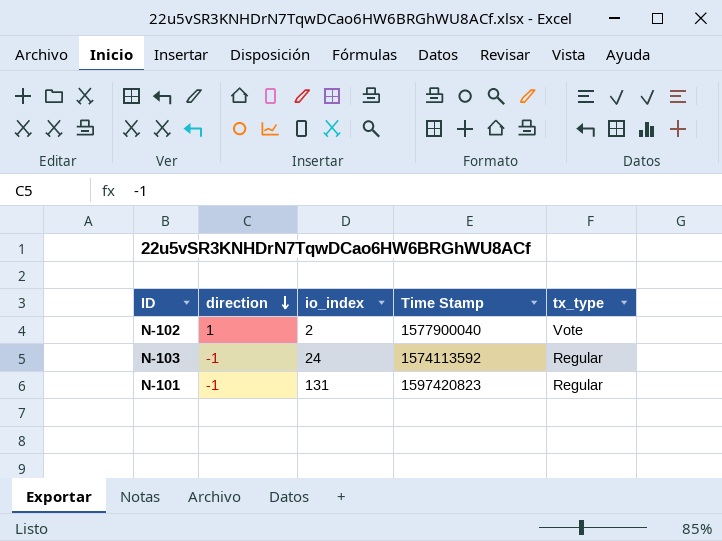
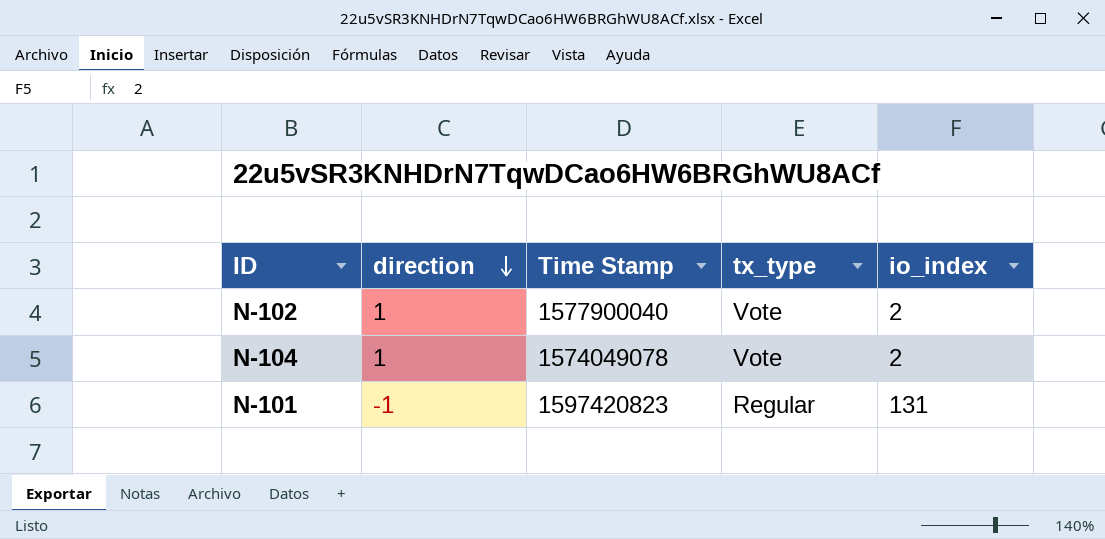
column io_index | position: 3 -> 5
row N-103: -1 | 24 | 1574113592 | Regular -> none
row N-104: none -> 1 | 1574049078 | Vote | 2

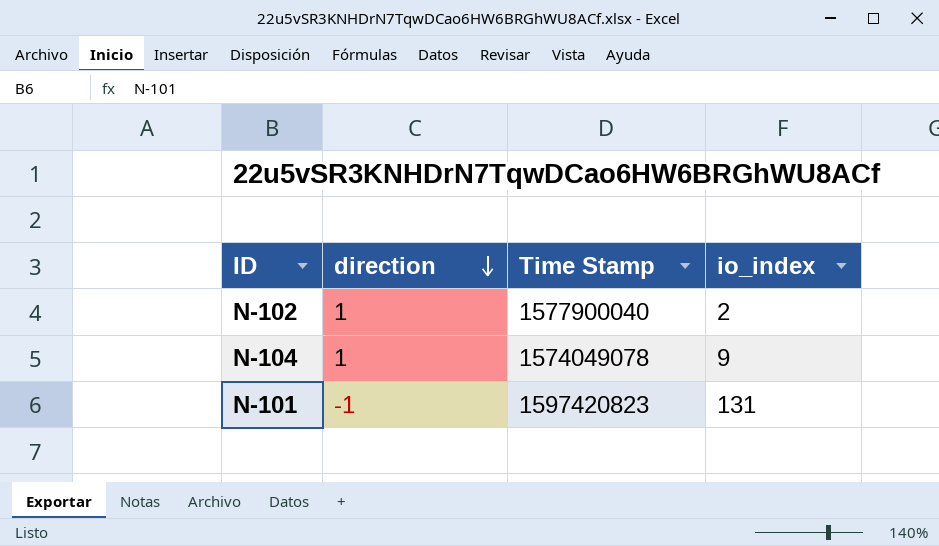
column tx_type | position: 4 -> none
N-104 | io_index: 2 -> 9

